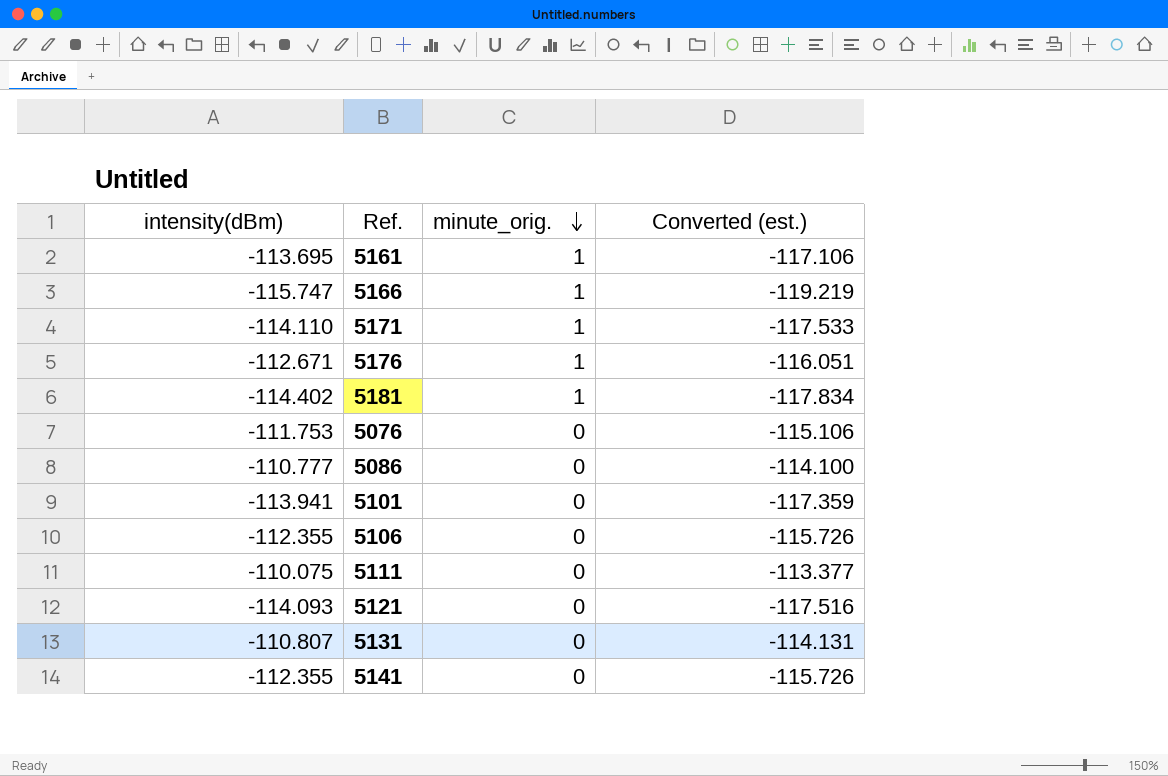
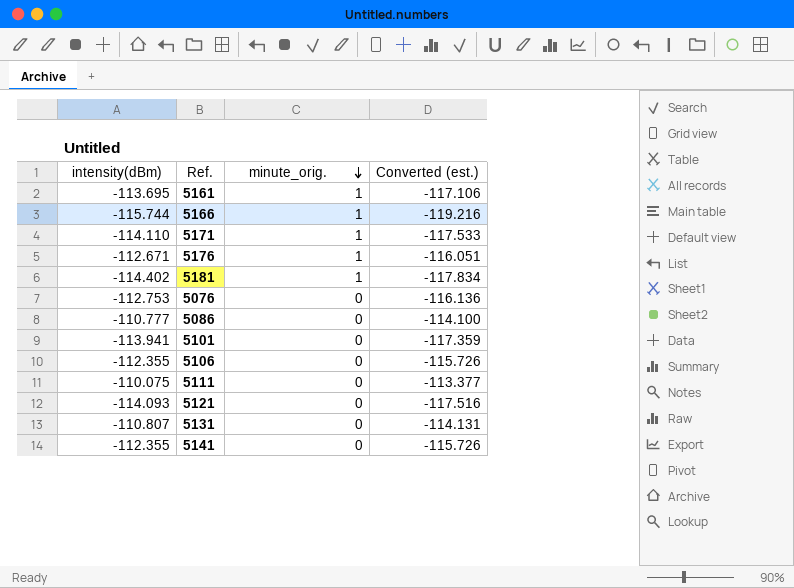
5166 | intensity(dBm): -115.747 -> -115.744
5166 | Converted (est.): -119.219 -> -119.216
5076 | intensity(dBm): -111.753 -> -112.753
5076 | Converted (est.): -115.106 -> -116.136

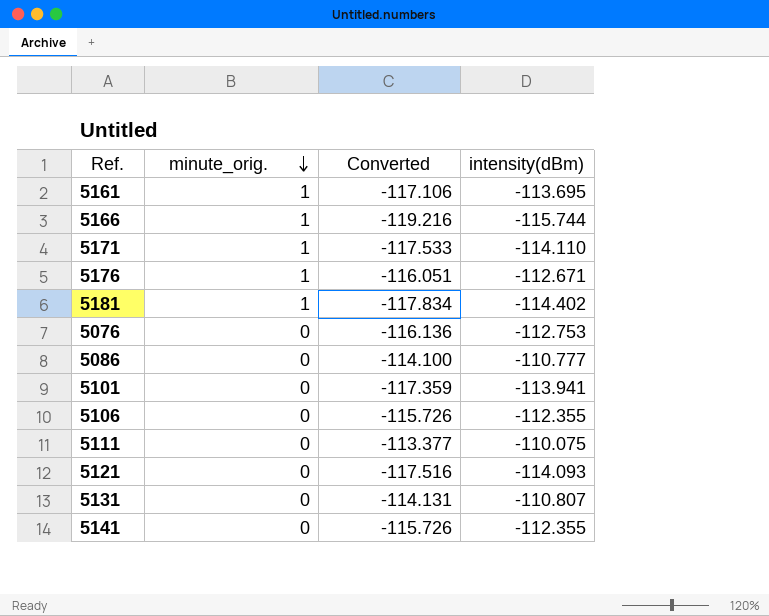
column name: Converted (est.) -> Converted
column intensity(dBm) | position: 1 -> 4

